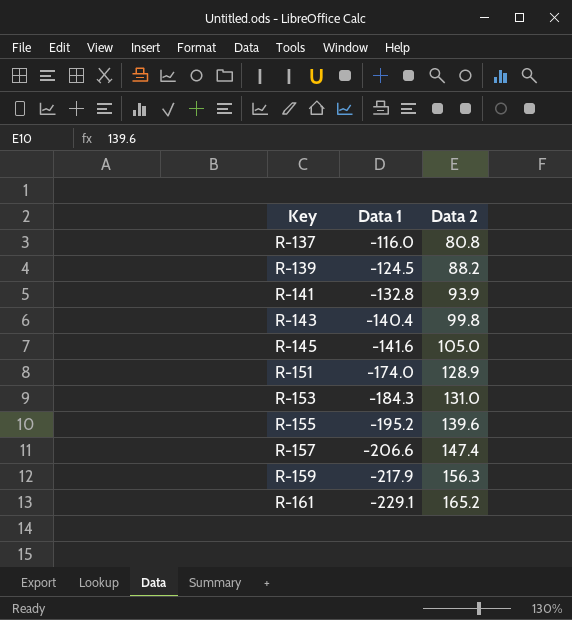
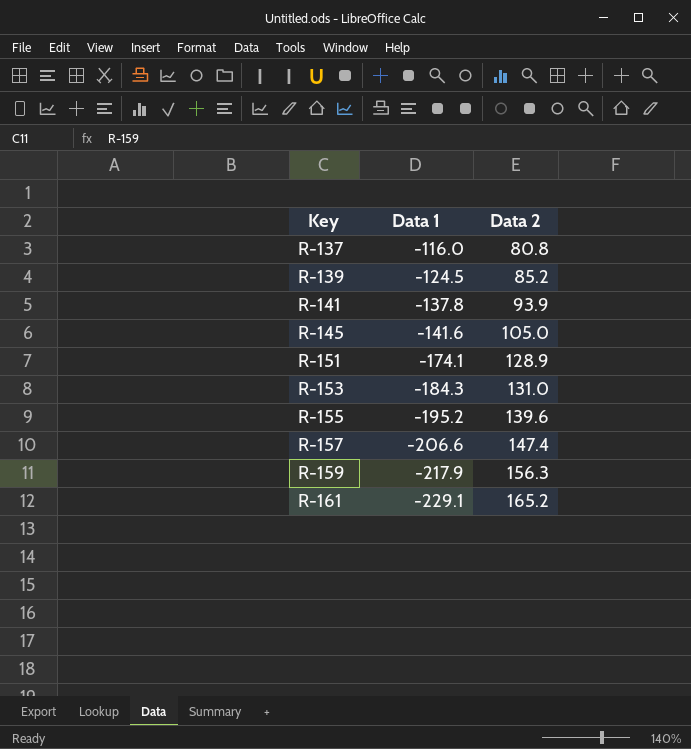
row R-143: -140.4 | 99.8 -> none
R-139 | Data 2: 88.2 -> 85.2
R-141 | Data 1: -132.8 -> -137.8
R-151 | Data 1: -174.0 -> -174.1

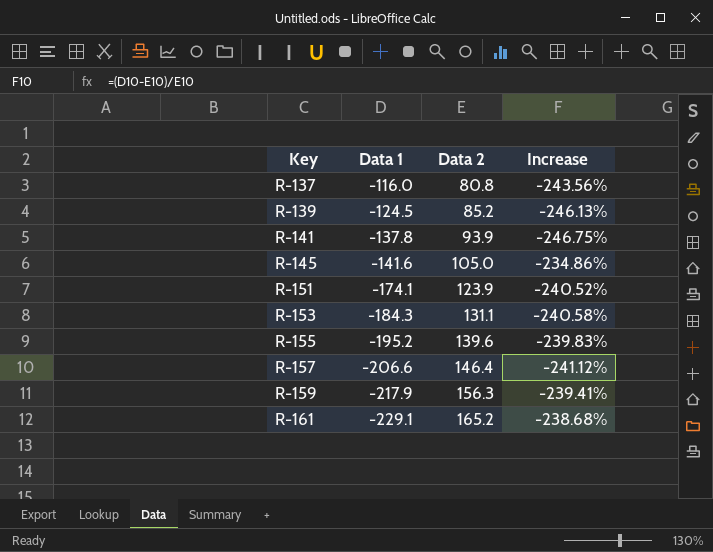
column Increase | formula: none -> ([Data 1] - [Data 2]) / [Data 2]
R-151 | Data 2: 128.9 -> 123.9
R-153 | Data 2: 131.0 -> 131.1
R-157 | Data 2: 147.4 -> 146.4

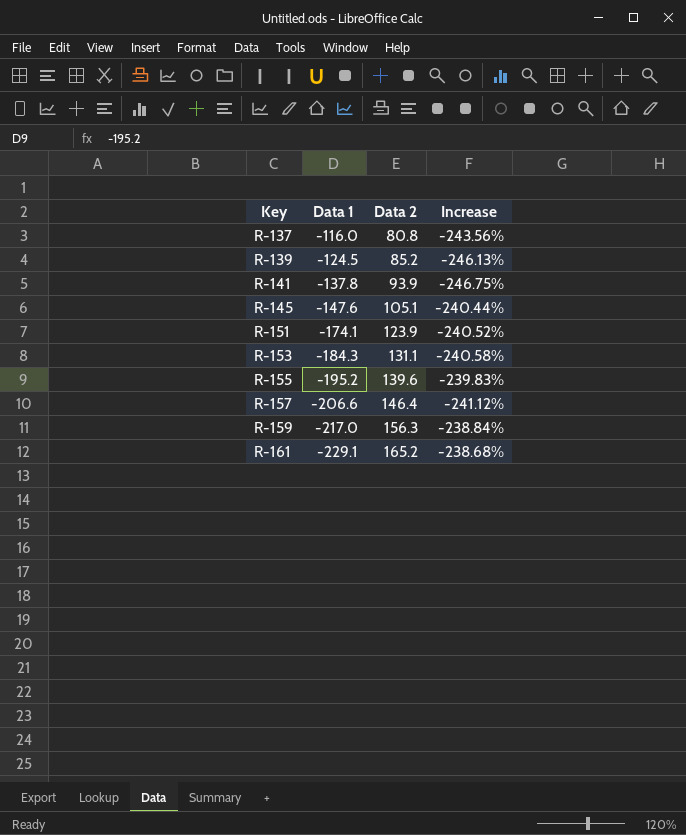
R-145 | Data 1: -141.6 -> -147.6
R-145 | Data 2: 105.0 -> 105.1
R-145 | Increase: -234.86% -> -240.44%
R-159 | Data 1: -217.9 -> -217.0
R-159 | Increase: -239.41% -> -238.84%

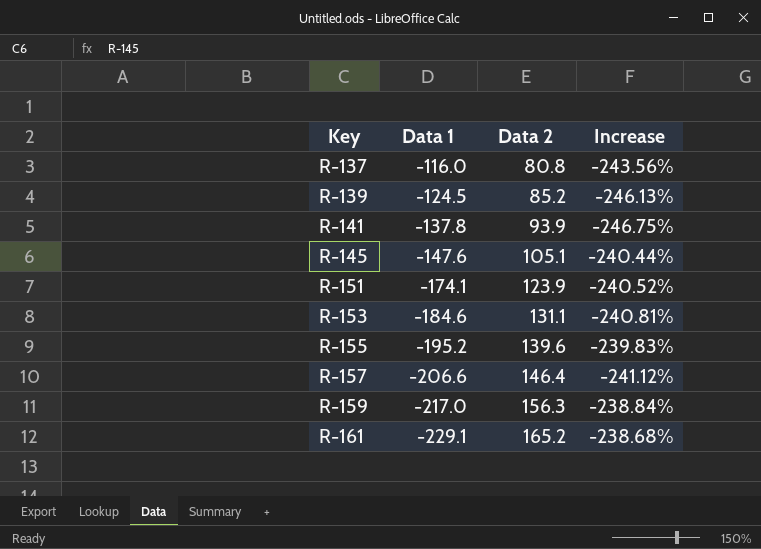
R-153 | Data 1: -184.3 -> -184.6
R-153 | Increase: -240.58% -> -240.81%

